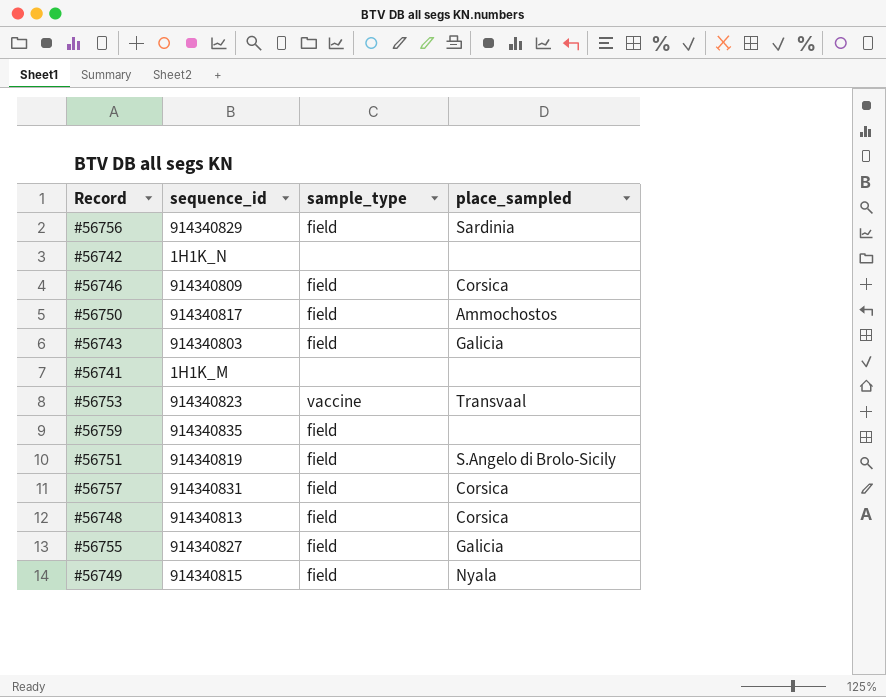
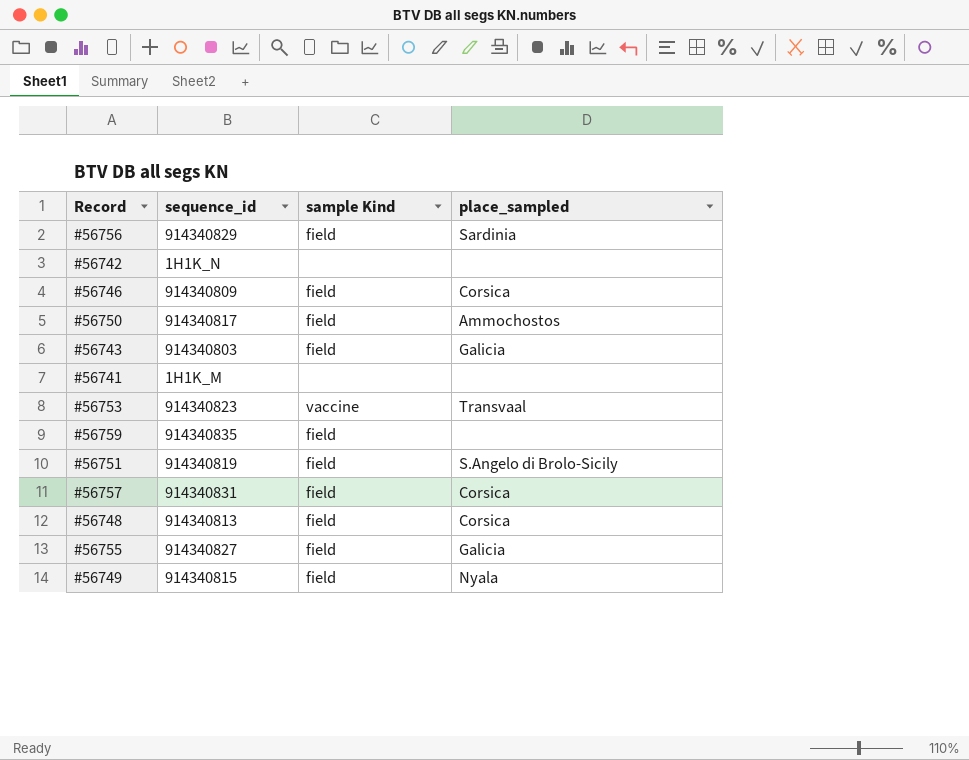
column name: sample_type -> sample Kind

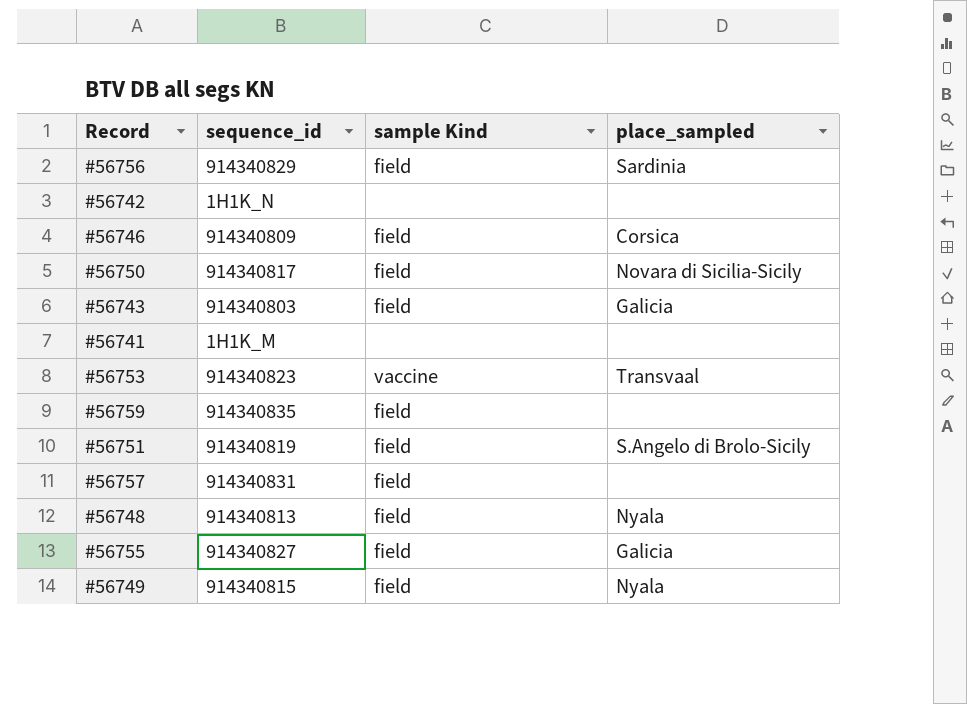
#56750 | place_sampled: Ammochostos -> Novara di Sicilia-Sicily
#56757 | place_sampled: Corsica -> none
#56748 | place_sampled: Corsica -> Nyala

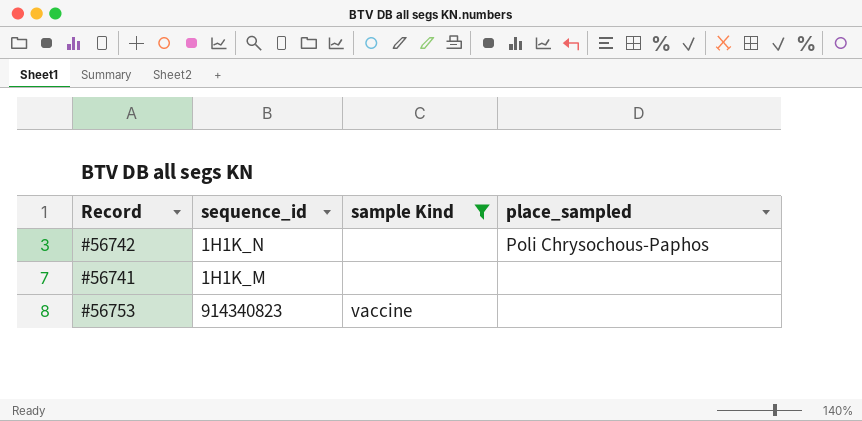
filter: none -> sample Kind != field
#56742 | place_sampled: none -> Poli Chrysochous-Paphos
#56753 | place_sampled: Transvaal -> none

